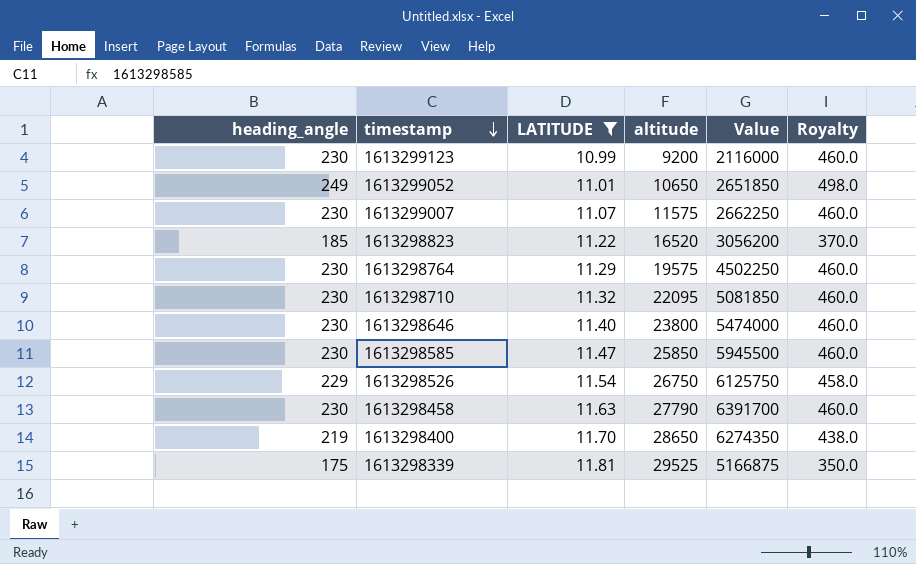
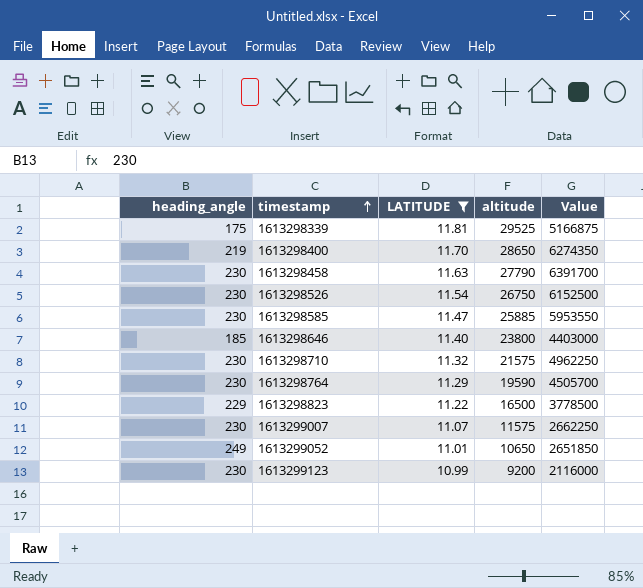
row order: timestamp descending -> timestamp ascending
column Royalty | formula: [heading_angle] * 2 -> none
1613298526 | heading_angle: 229 -> 230
1613298526 | Value: 6125750 -> 6152500
1613298585 | altitude: 25850 -> 25885
1613298585 | Value: 5945500 -> 5953550
1613298646 | heading_angle: 230 -> 185
1613298646 | Value: 5474000 -> 4403000
1613298710 | altitude: 22095 -> 21575
1613298710 | Value: 5081850 -> 4962250
1613298764 | altitude: 19575 -> 19590
1613298764 | Value: 4502250 -> 4505700
1613298823 | heading_angle: 185 -> 229
1613298823 | altitude: 16520 -> 16500
1613298823 | Value: 3056200 -> 3778500

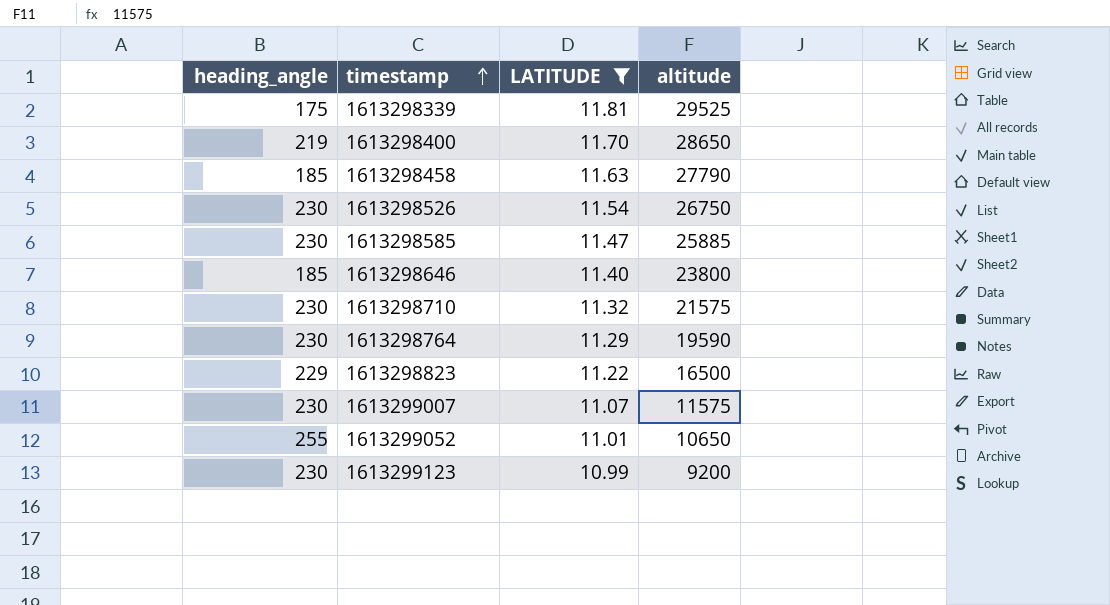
column Value | formula: [heading_angle] * [altitude] -> none
1613298458 | heading_angle: 230 -> 185
1613299052 | heading_angle: 249 -> 255

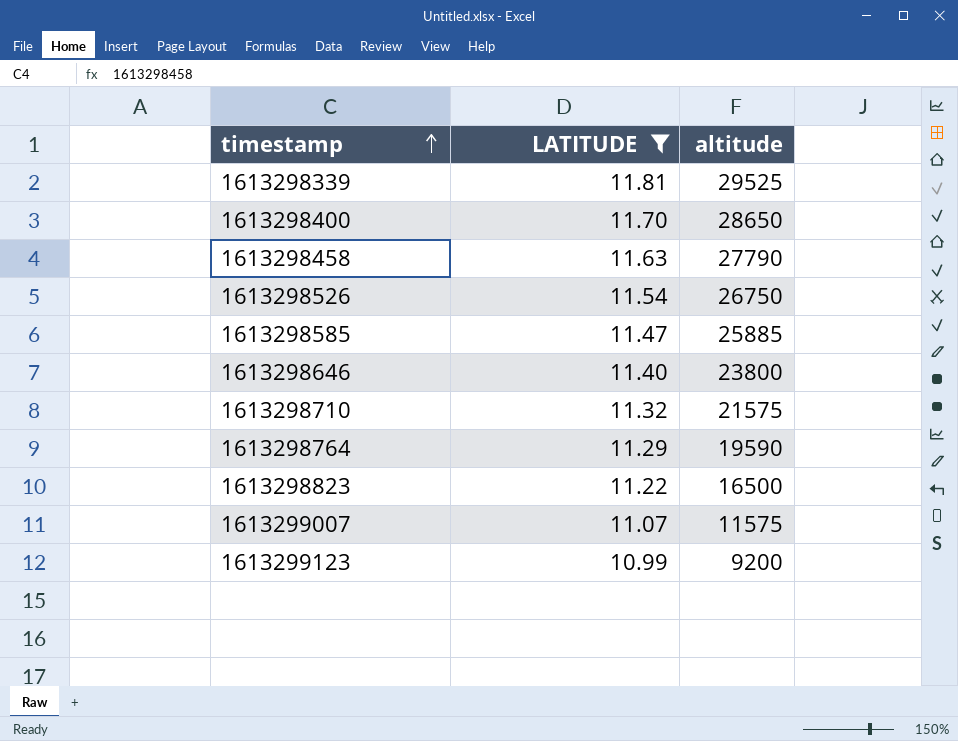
column heading_angle | position: 1 -> none
row 1613299052: 255 | 11.01 | 10650 -> none

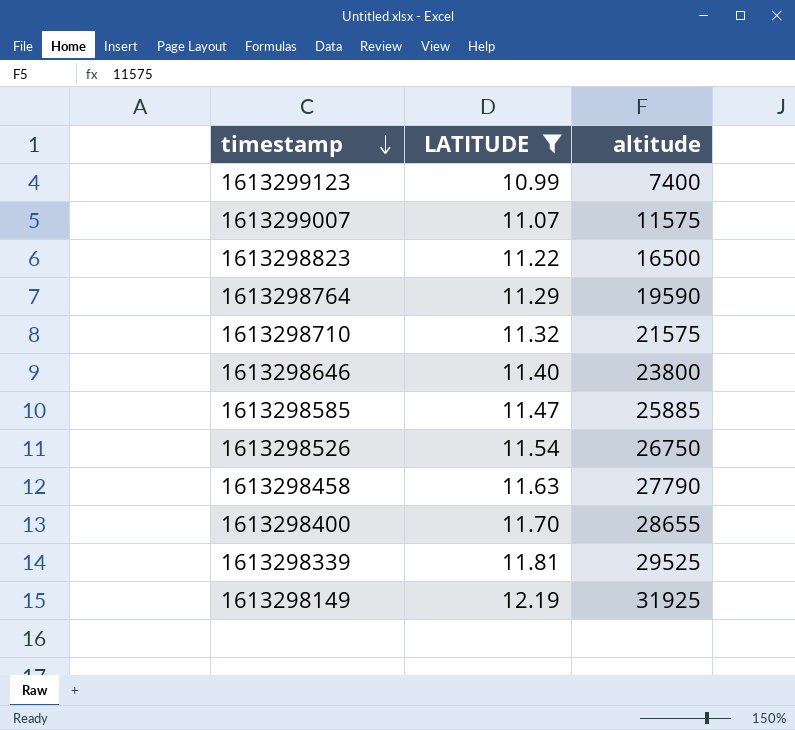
row order: timestamp ascending -> timestamp descending
1613299123 | altitude: 9200 -> 7400
1613298400 | altitude: 28650 -> 28655
row 1613298149: none -> 12.19 | 31925

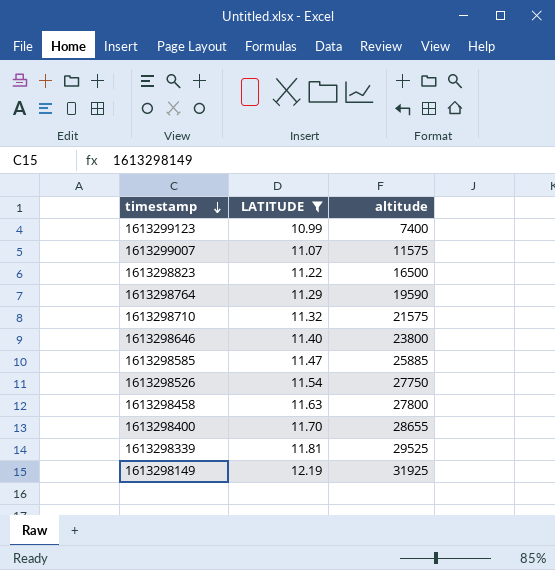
1613298526 | altitude: 26750 -> 27750
1613298458 | altitude: 27790 -> 27800

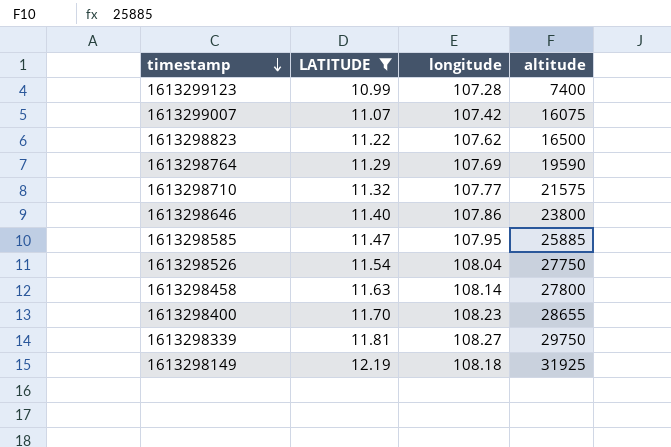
column longitude | position: none -> 3
1613299007 | altitude: 11575 -> 16075
1613298339 | altitude: 29525 -> 29750

